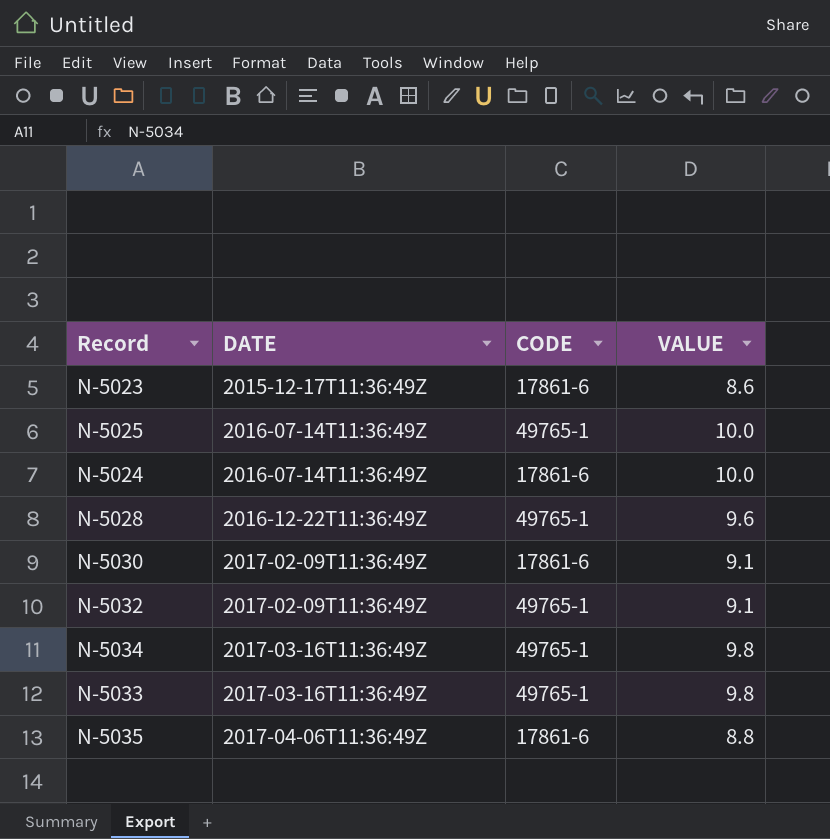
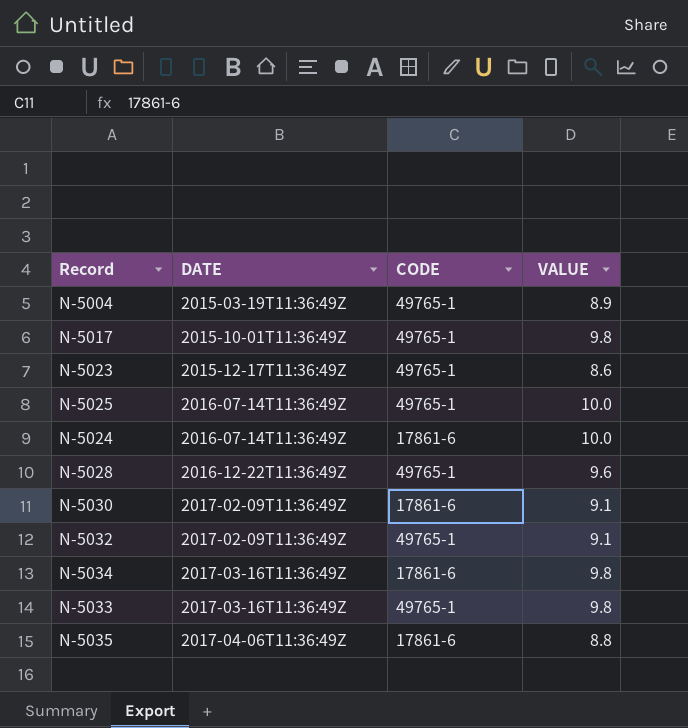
row N-5004: none -> 2015-03-19T11:36:49Z | 49765-1 | 8.9
row N-5017: none -> 2015-10-01T11:36:49Z | 49765-1 | 9.8
N-5023 | CODE: 17861-6 -> 49765-1
N-5034 | CODE: 49765-1 -> 17861-6

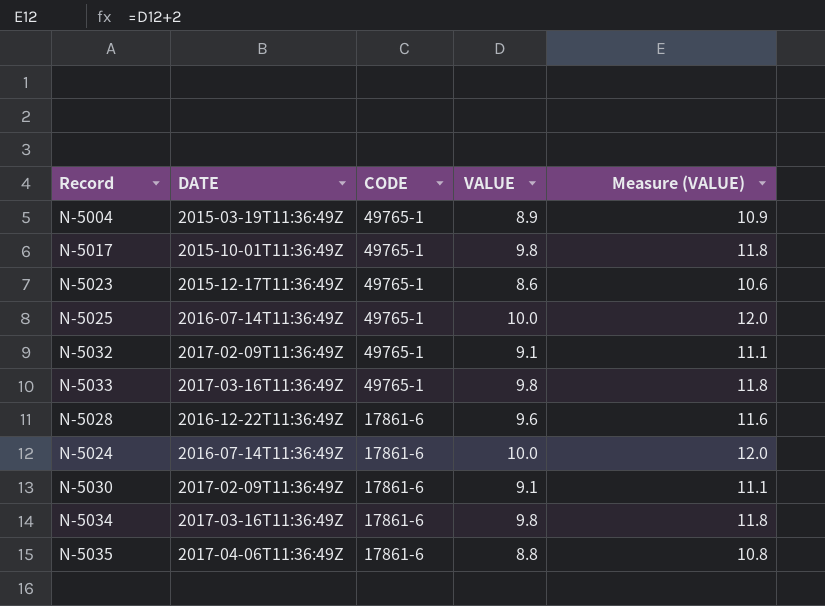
row order: DATE ascending -> CODE descending
column Measure (VALUE) | formula: none -> [VALUE] + 2
N-5028 | CODE: 49765-1 -> 17861-6

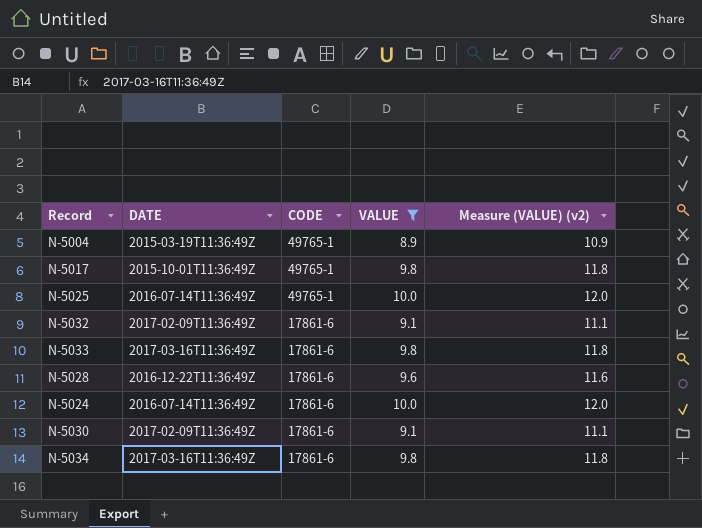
filter: none -> VALUE >= 8.9
column name: Measure (VALUE) -> Measure (VALUE) (v2)
N-5032 | CODE: 49765-1 -> 17861-6
N-5033 | CODE: 49765-1 -> 17861-6

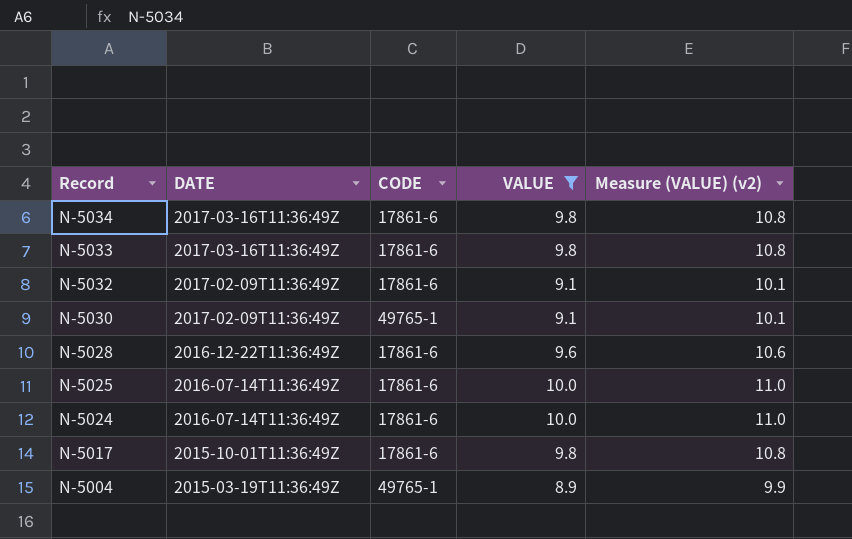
row order: CODE descending -> Record descending
column Measure (VALUE) (v2) | formula: [VALUE] + 2 -> [VALUE] + 1
N-5030 | CODE: 17861-6 -> 49765-1
N-5025 | CODE: 49765-1 -> 17861-6
N-5017 | CODE: 49765-1 -> 17861-6

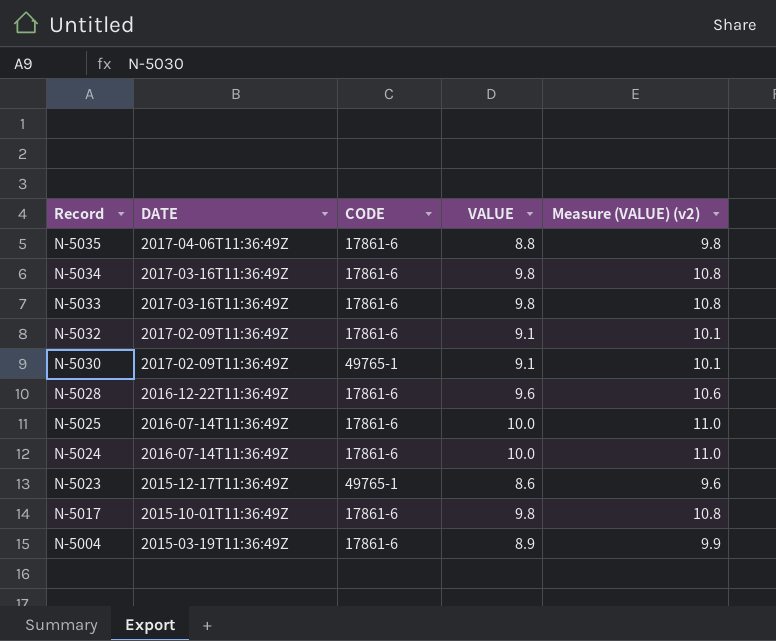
filter: VALUE >= 8.9 -> none
N-5004 | CODE: 49765-1 -> 17861-6

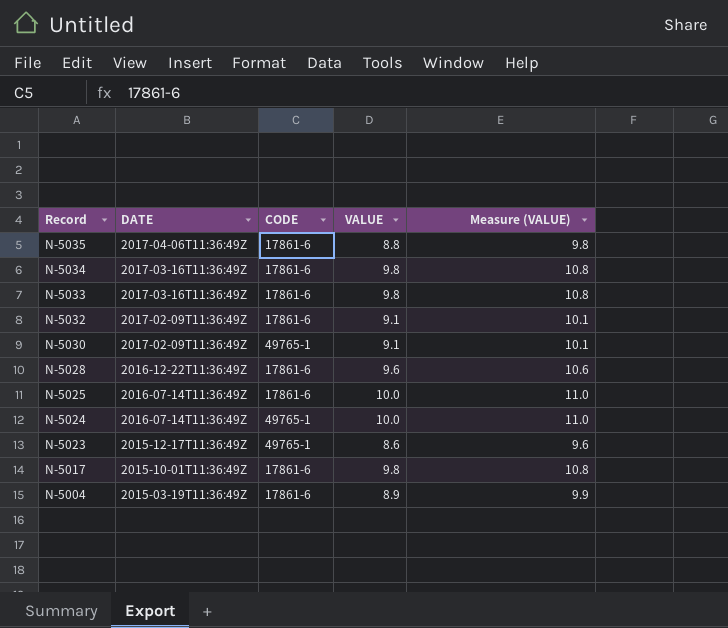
column name: Measure (VALUE) (v2) -> Measure (VALUE)
N-5024 | CODE: 17861-6 -> 49765-1

